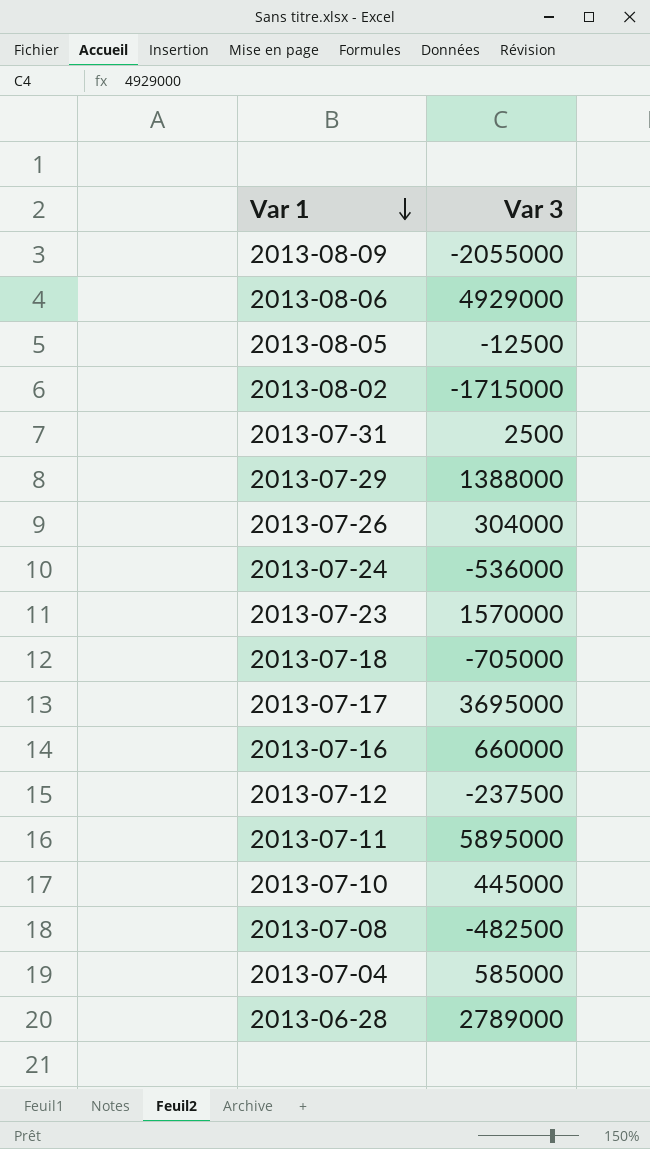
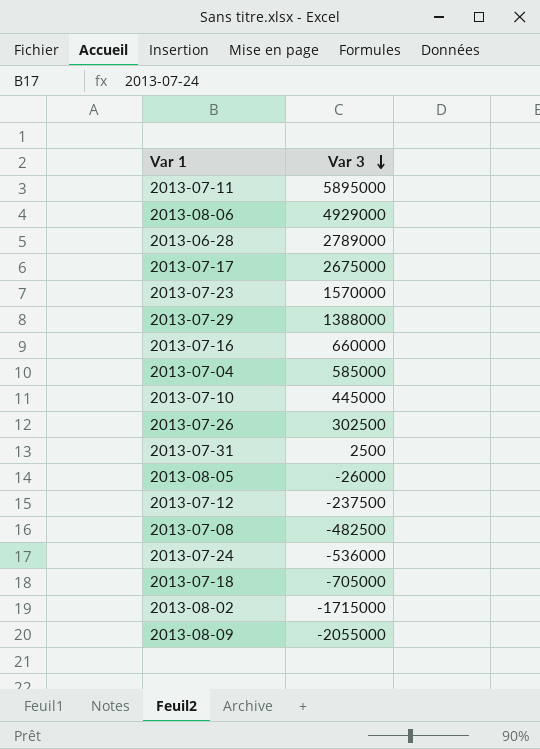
row order: Var 1 descending -> Var 3 descending
2013-07-17 | Var 3: 3695000 -> 2675000
2013-07-26 | Var 3: 304000 -> 302500
2013-08-05 | Var 3: -12500 -> -26000

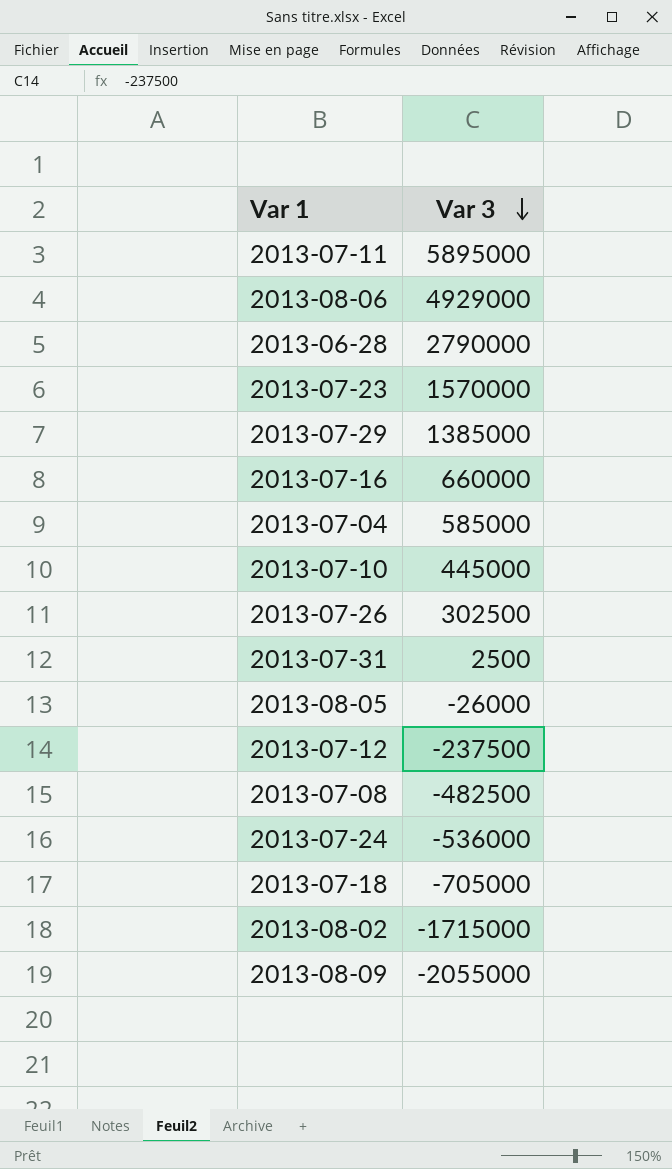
row 2013-07-17: 2675000 -> none
2013-06-28 | Var 3: 2789000 -> 2790000
2013-07-29 | Var 3: 1388000 -> 1385000

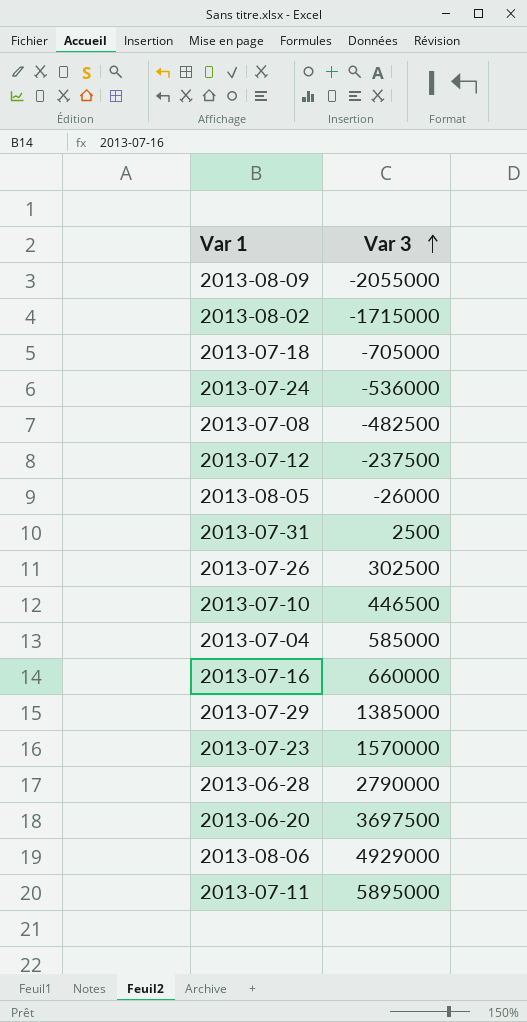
row order: Var 3 descending -> Var 3 ascending
2013-07-10 | Var 3: 445000 -> 446500
row 2013-06-20: none -> 3697500

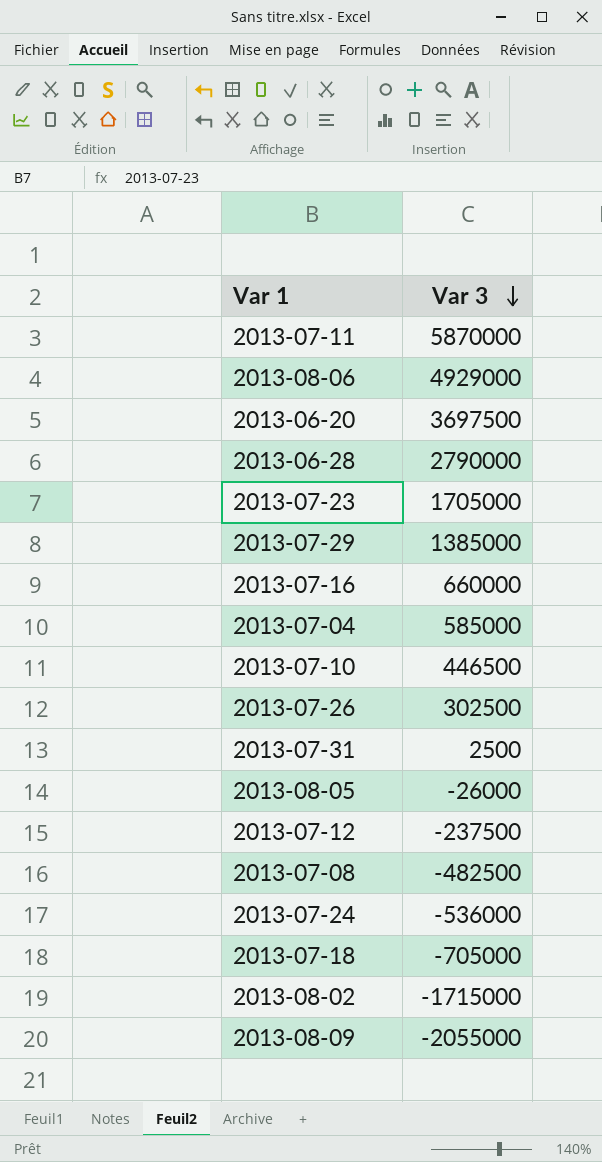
row order: Var 3 ascending -> Var 3 descending
2013-07-11 | Var 3: 5895000 -> 5870000
2013-07-23 | Var 3: 1570000 -> 1705000

